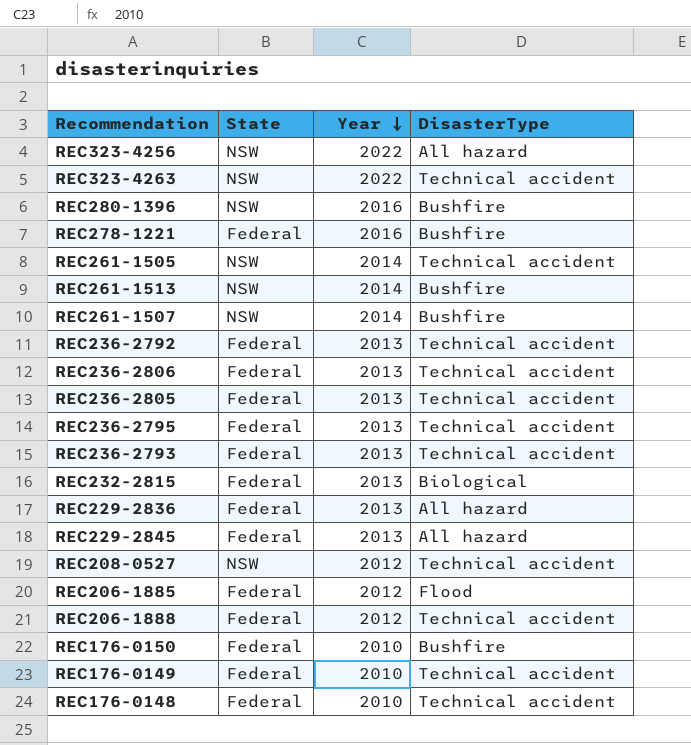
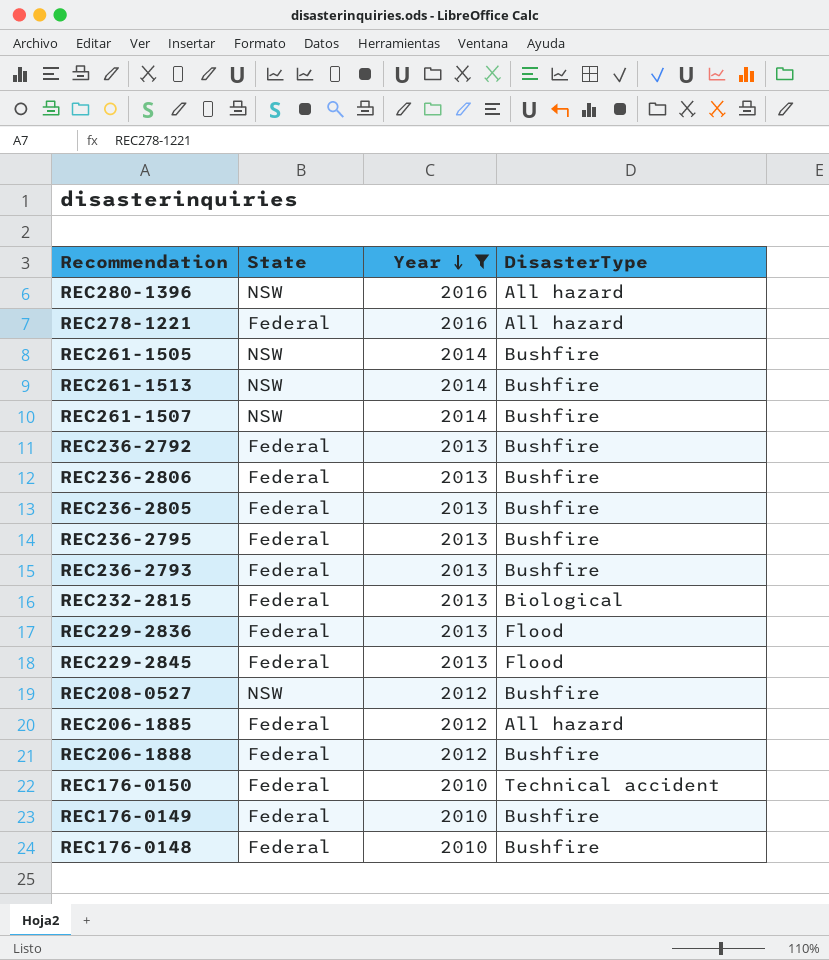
filter: none -> Year != 2022
REC280-1396 | DisasterType: Bushfire -> All hazard
REC278-1221 | DisasterType: Bushfire -> All hazard
REC261-1505 | DisasterType: Technical accident -> Bushfire
REC236-2792 | DisasterType: Technical accident -> Bushfire
REC236-2806 | DisasterType: Technical accident -> Bushfire
REC236-2805 | DisasterType: Technical accident -> Bushfire
REC236-2795 | DisasterType: Technical accident -> Bushfire
REC236-2793 | DisasterType: Technical accident -> Bushfire
REC229-2836 | DisasterType: All hazard -> Flood
REC229-2845 | DisasterType: All hazard -> Flood
REC208-0527 | DisasterType: Technical accident -> Bushfire
REC206-1885 | DisasterType: Flood -> All hazard
REC206-1888 | DisasterType: Technical accident -> Bushfire
REC176-0150 | DisasterType: Bushfire -> Technical accident
REC176-0149 | DisasterType: Technical accident -> Bushfire
REC176-0148 | DisasterType: Technical accident -> Bushfire

